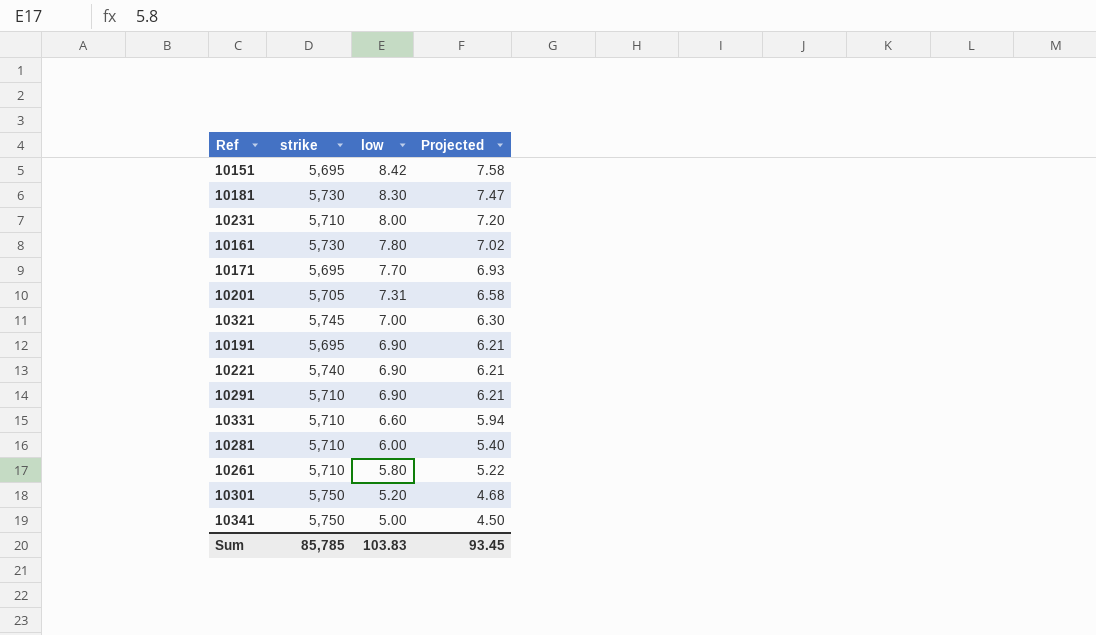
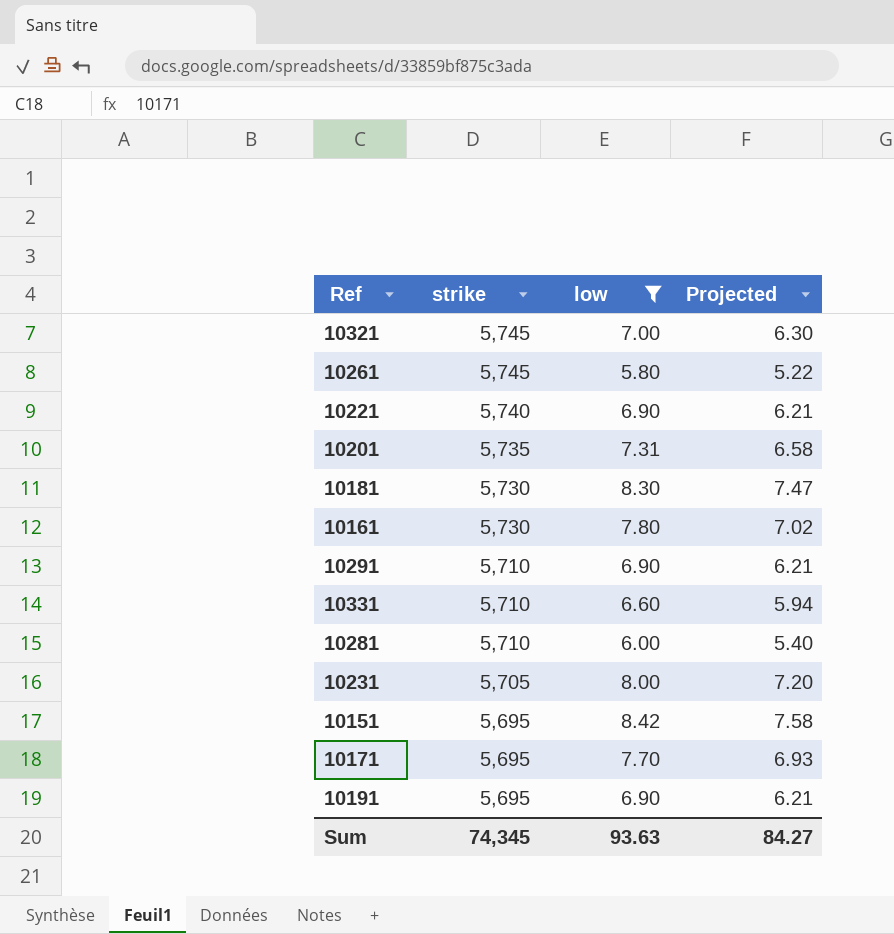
filter: none -> low >= 5.80
row order: low descending -> strike descending
10261 | strike: 5,710 -> 5,745
10201 | strike: 5,705 -> 5,735
10231 | strike: 5,710 -> 5,705
Sum | strike: 85,785 -> 74,345
Sum | low: 103.83 -> 93.63
Sum | Projected: 93.45 -> 84.27

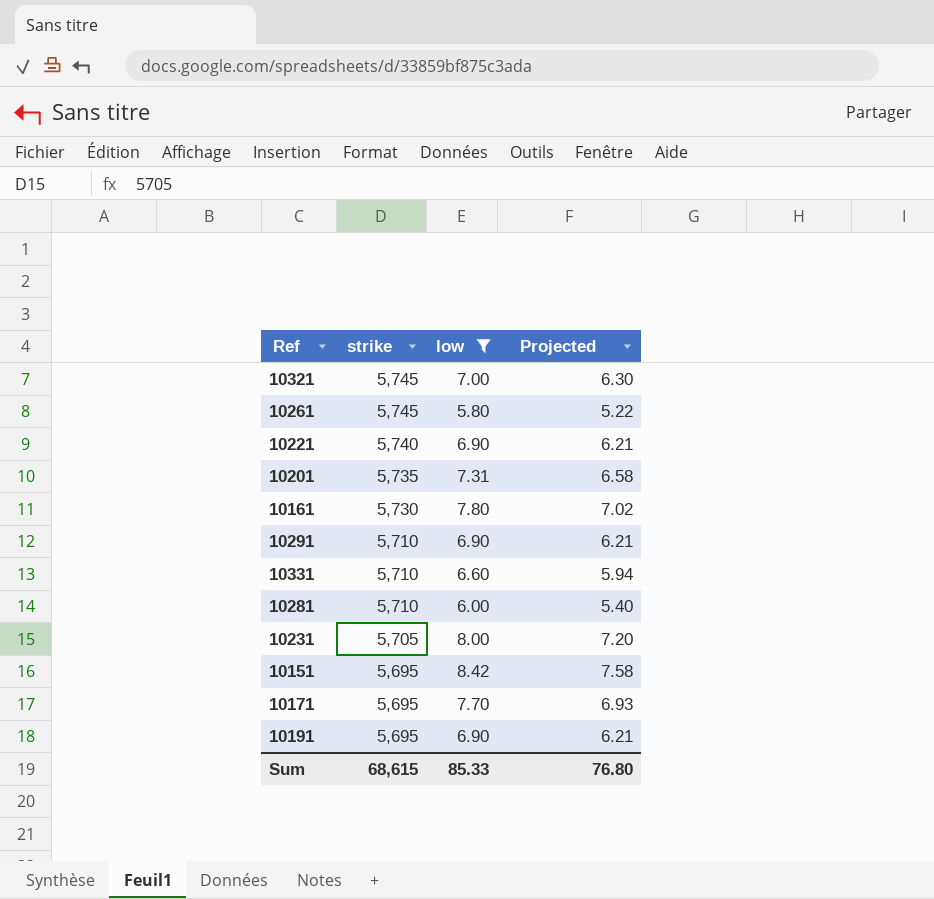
row 10181: 5,730 | 8.30 | 7.47 -> none
Sum | strike: 74,345 -> 68,615
Sum | low: 93.63 -> 85.33
Sum | Projected: 84.27 -> 76.80

